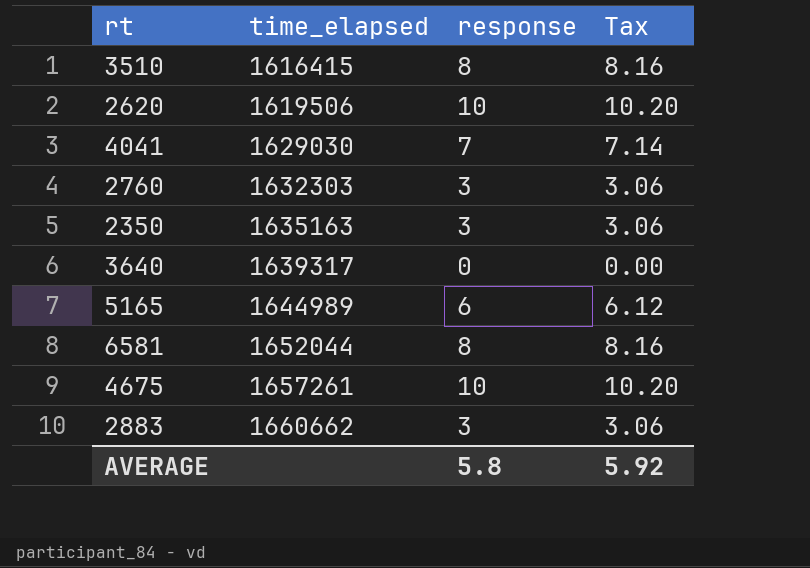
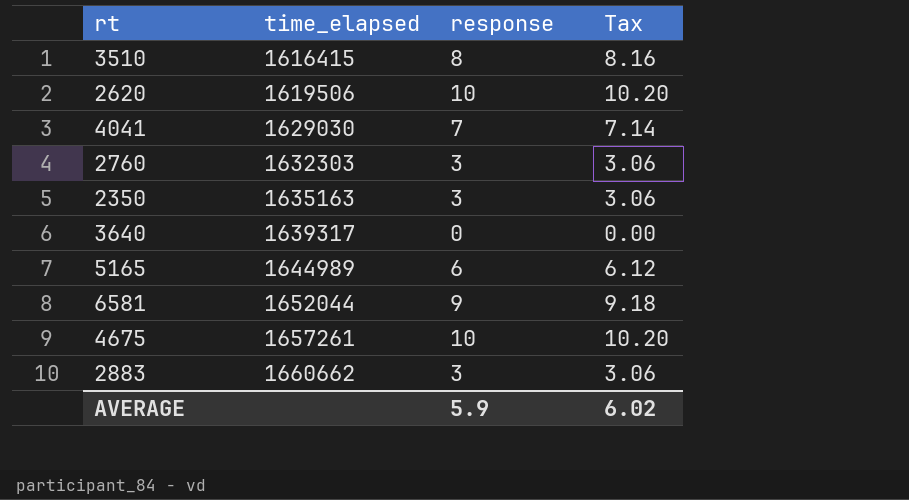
6581 | response: 8 -> 9
6581 | Tax: 8.16 -> 9.18
AVERAGE | response: 5.8 -> 5.9
AVERAGE | Tax: 5.92 -> 6.02

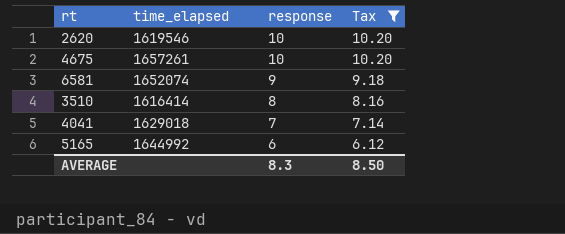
filter: none -> Tax >= 6.12
row order: time_elapsed ascending -> response descending
2620 | time_elapsed: 1619506 -> 1619546
6581 | time_elapsed: 1652044 -> 1652074
3510 | time_elapsed: 1616415 -> 1616414
4041 | time_elapsed: 1629030 -> 1629018
5165 | time_elapsed: 1644989 -> 1644992
AVERAGE | response: 5.9 -> 8.3
AVERAGE | Tax: 6.02 -> 8.50

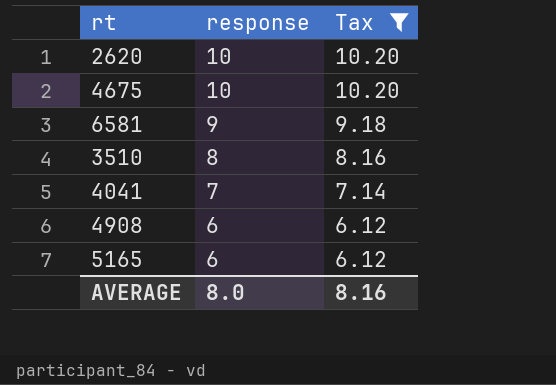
column time_elapsed | position: 2 -> none
row 4908: none -> 6 | 6.12
AVERAGE | response: 8.3 -> 8.0
AVERAGE | Tax: 8.50 -> 8.16

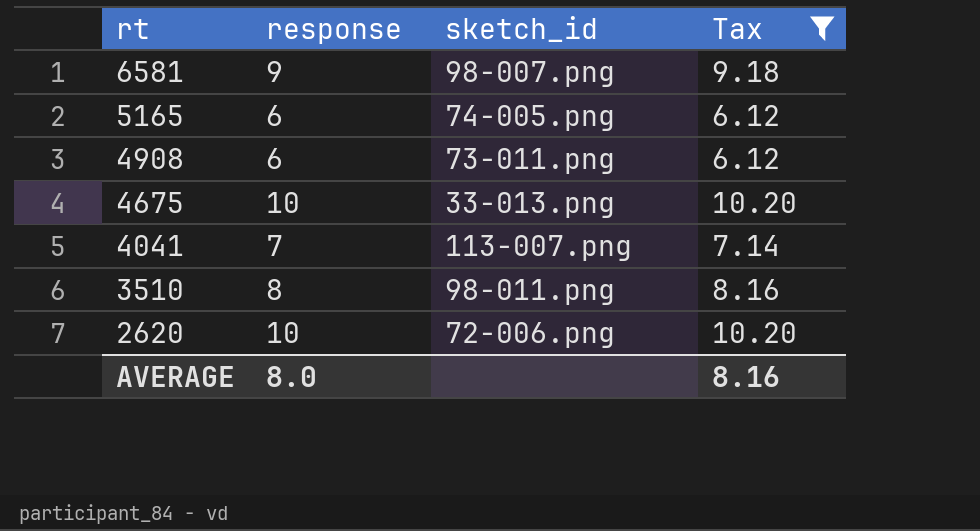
row order: response descending -> rt descending
column sketch_id | position: none -> 3

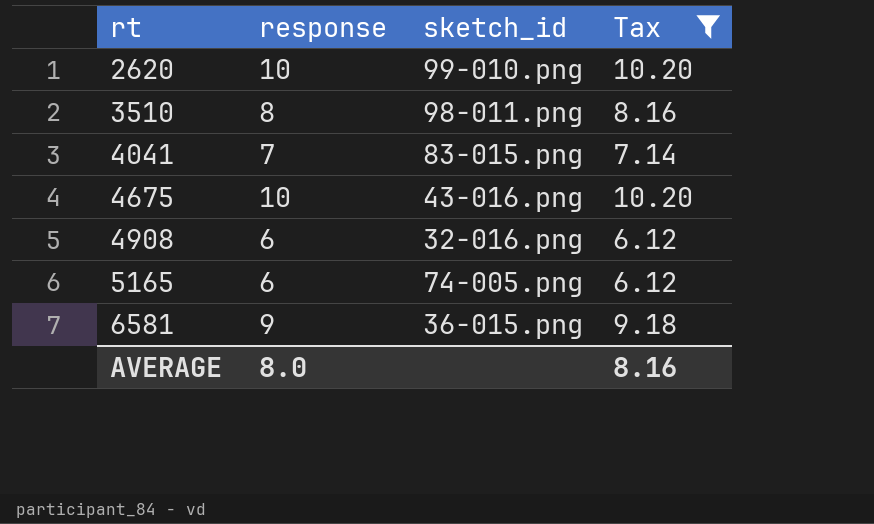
row order: rt descending -> rt ascending
2620 | sketch_id: 72-006.png -> 99-010.png
4041 | sketch_id: 113-007.png -> 83-015.png
4675 | sketch_id: 33-013.png -> 43-016.png
4908 | sketch_id: 73-011.png -> 32-016.png
6581 | sketch_id: 98-007.png -> 36-015.png

